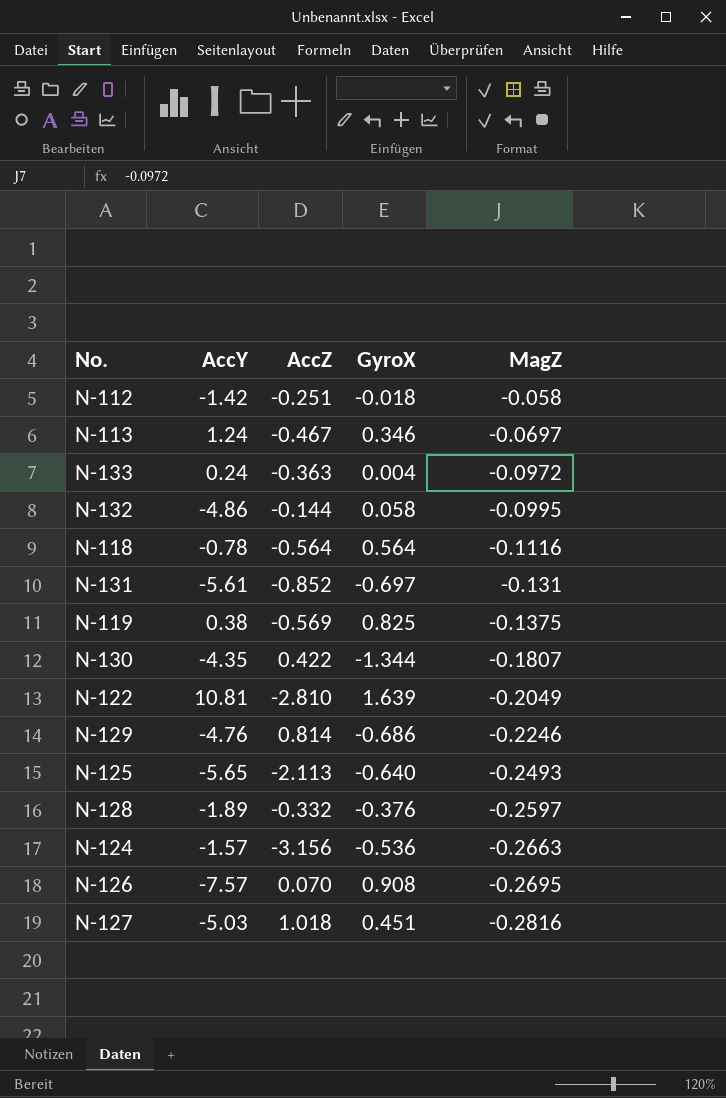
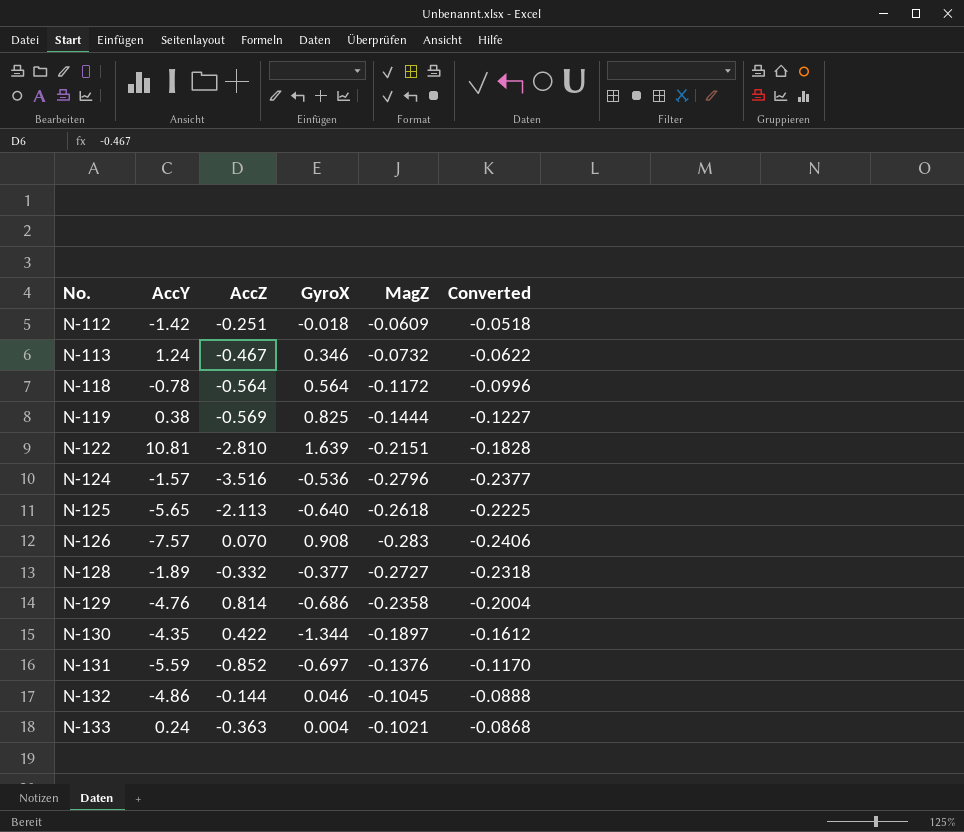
row order: MagZ descending -> No. ascending
column Converted | formula: none -> [MagZ] * 0.85
row N-127: -5.03 | 1.018 | 0.451 | -0.2816 -> none
N-112 | MagZ: -0.058 -> -0.0609
N-113 | MagZ: -0.0697 -> -0.0732
N-118 | MagZ: -0.1116 -> -0.1172
N-119 | MagZ: -0.1375 -> -0.1444
N-122 | MagZ: -0.2049 -> -0.2151
N-124 | AccZ: -3.156 -> -3.516
N-124 | MagZ: -0.2663 -> -0.2796
N-125 | MagZ: -0.2493 -> -0.2618
N-126 | MagZ: -0.2695 -> -0.283
N-128 | GyroX: -0.376 -> -0.377
N-128 | MagZ: -0.2597 -> -0.2727
N-129 | MagZ: -0.2246 -> -0.2358
N-130 | MagZ: -0.1807 -> -0.1897
N-131 | AccY: -5.61 -> -5.59
N-131 | MagZ: -0.131 -> -0.1376
N-132 | GyroX: 0.058 -> 0.046
N-132 | MagZ: -0.0995 -> -0.1045
N-133 | MagZ: -0.0972 -> -0.1021

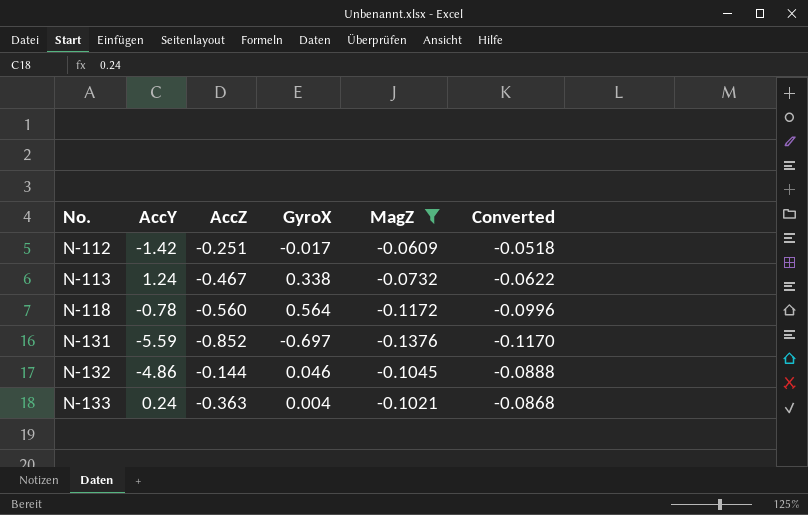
filter: none -> MagZ >= -0.1376
N-112 | GyroX: -0.018 -> -0.017
N-113 | GyroX: 0.346 -> 0.338
N-118 | AccZ: -0.564 -> -0.560

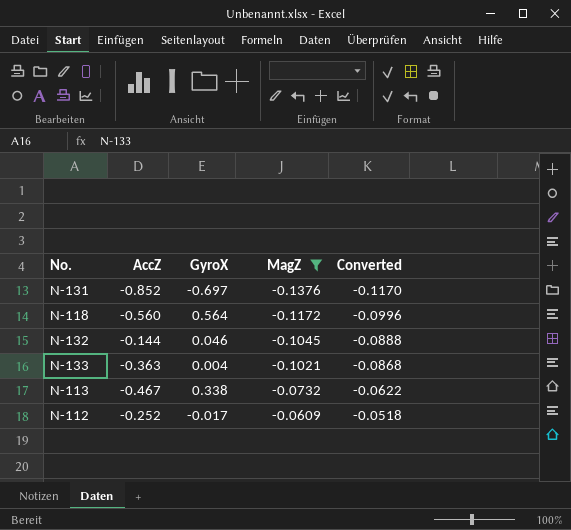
row order: No. ascending -> MagZ ascending
column AccY | position: 2 -> none
N-112 | AccZ: -0.251 -> -0.252

